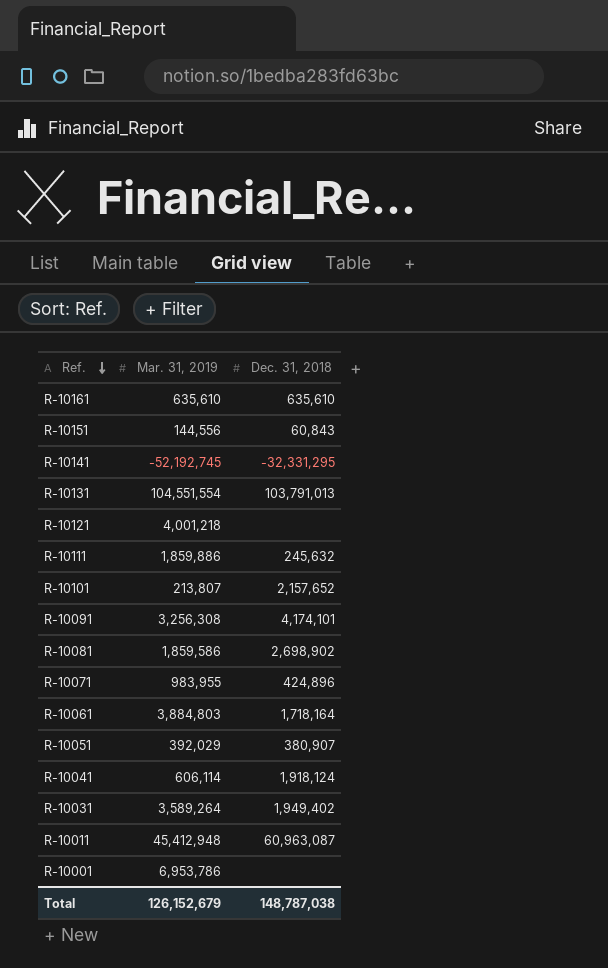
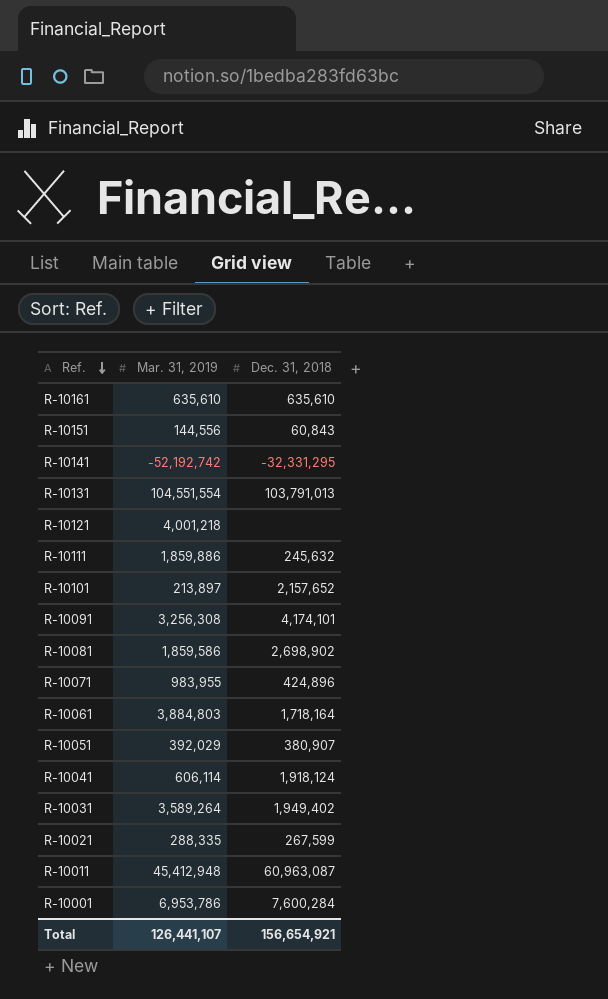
R-10141 | Mar. 31, 2019: -52,192,745 -> -52,192,742
R-10101 | Mar. 31, 2019: 213,807 -> 213,897
row R-10021: none -> 288,335 | 267,599
R-10001 | Dec. 31, 2018: none -> 7,600,284
Total | Mar. 31, 2019: 126,152,679 -> 126,441,107
Total | Dec. 31, 2018: 148,787,038 -> 156,654,921

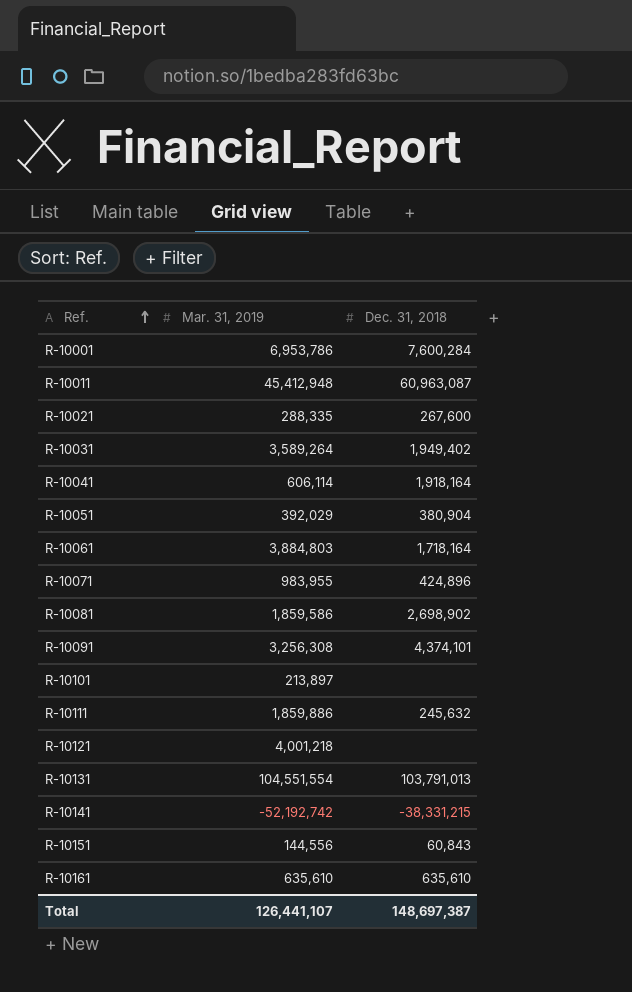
row order: Ref. descending -> Ref. ascending
R-10021 | Dec. 31, 2018: 267,599 -> 267,600
R-10041 | Dec. 31, 2018: 1,918,124 -> 1,918,164
R-10051 | Dec. 31, 2018: 380,907 -> 380,904
R-10091 | Dec. 31, 2018: 4,174,101 -> 4,374,101
R-10101 | Dec. 31, 2018: 2,157,652 -> none
R-10141 | Dec. 31, 2018: -32,331,295 -> -38,331,215
Total | Dec. 31, 2018: 156,654,921 -> 148,697,387

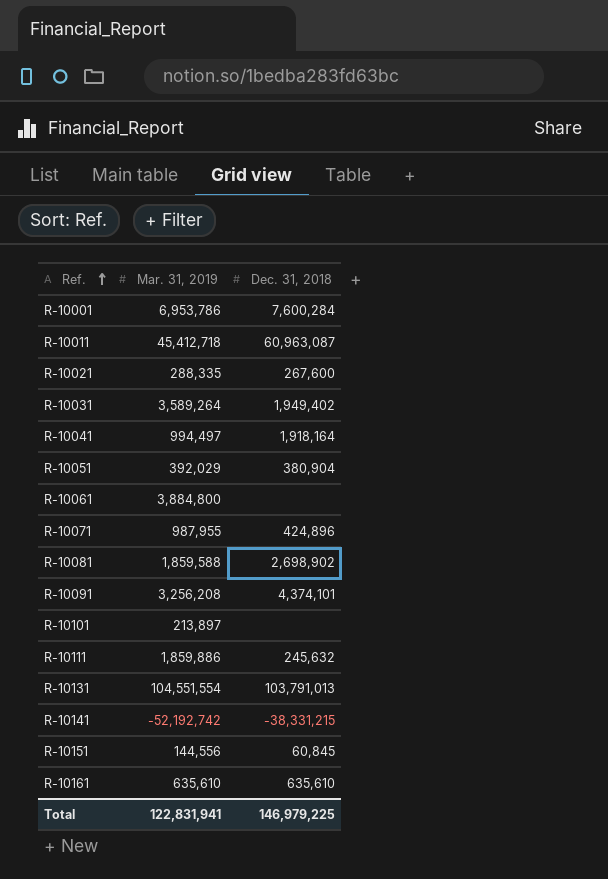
row R-10121: 4,001,218 | none -> none
R-10011 | Mar. 31, 2019: 45,412,948 -> 45,412,718
R-10041 | Mar. 31, 2019: 606,114 -> 994,497
R-10061 | Mar. 31, 2019: 3,884,803 -> 3,884,800
R-10061 | Dec. 31, 2018: 1,718,164 -> none
R-10071 | Mar. 31, 2019: 983,955 -> 987,955
R-10081 | Mar. 31, 2019: 1,859,586 -> 1,859,588
R-10091 | Mar. 31, 2019: 3,256,308 -> 3,256,208
R-10151 | Dec. 31, 2018: 60,843 -> 60,845
Total | Mar. 31, 2019: 126,441,107 -> 122,831,941
Total | Dec. 31, 2018: 148,697,387 -> 146,979,225

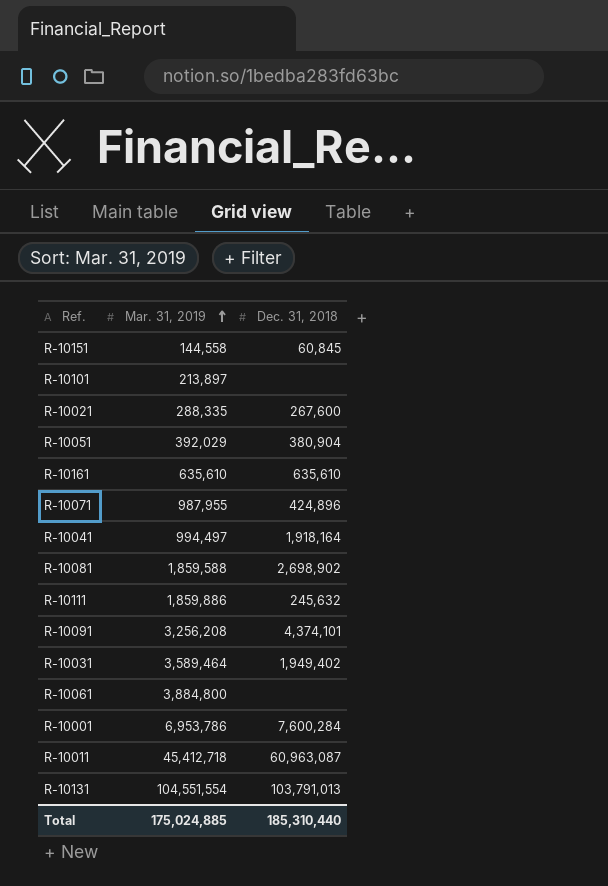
row order: Ref. ascending -> Mar. 31, 2019 ascending
row R-10141: -52,192,742 | -38,331,215 -> none
R-10151 | Mar. 31, 2019: 144,556 -> 144,558
R-10031 | Mar. 31, 2019: 3,589,264 -> 3,589,464
Total | Mar. 31, 2019: 122,831,941 -> 175,024,885
Total | Dec. 31, 2018: 146,979,225 -> 185,310,440

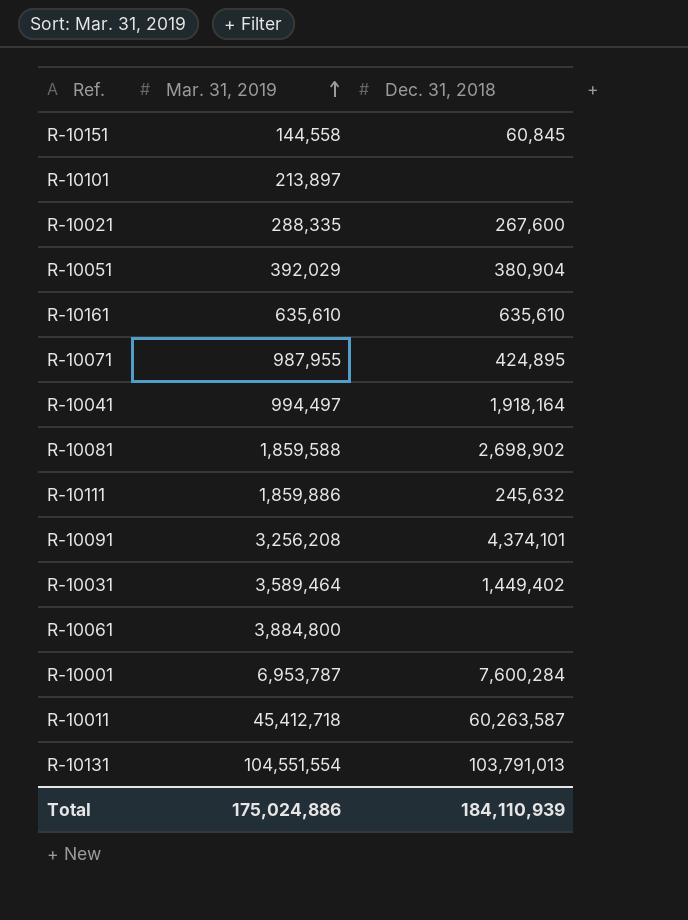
R-10071 | Dec. 31, 2018: 424,896 -> 424,895
R-10031 | Dec. 31, 2018: 1,949,402 -> 1,449,402
R-10001 | Mar. 31, 2019: 6,953,786 -> 6,953,787
R-10011 | Dec. 31, 2018: 60,963,087 -> 60,263,587
Total | Mar. 31, 2019: 175,024,885 -> 175,024,886
Total | Dec. 31, 2018: 185,310,440 -> 184,110,939

